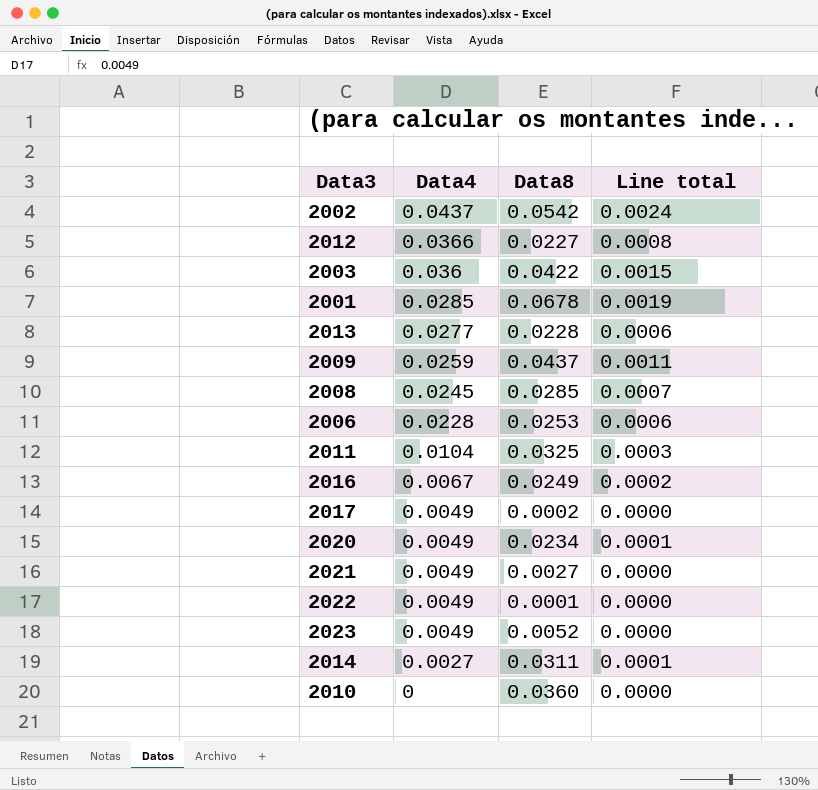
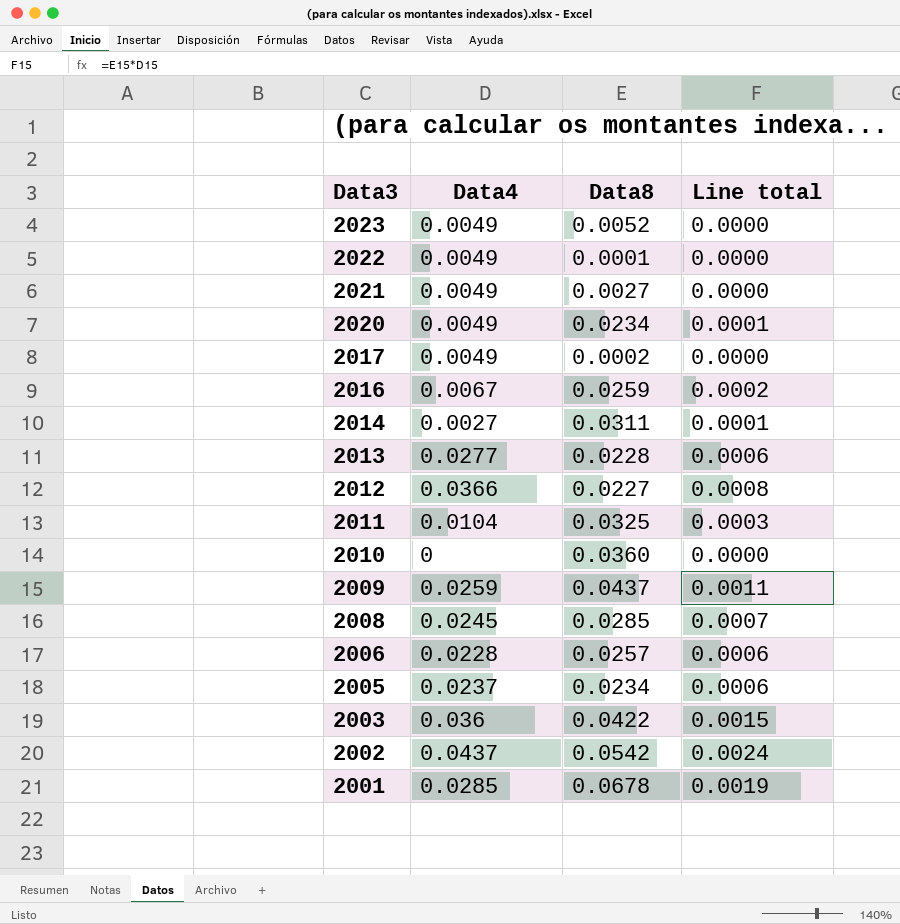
row order: Data4 descending -> Data3 descending
2016 | Data8: 0.0249 -> 0.0259
2006 | Data8: 0.0253 -> 0.0257
row 2005: none -> 0.0237 | 0.0234 | 0.0006

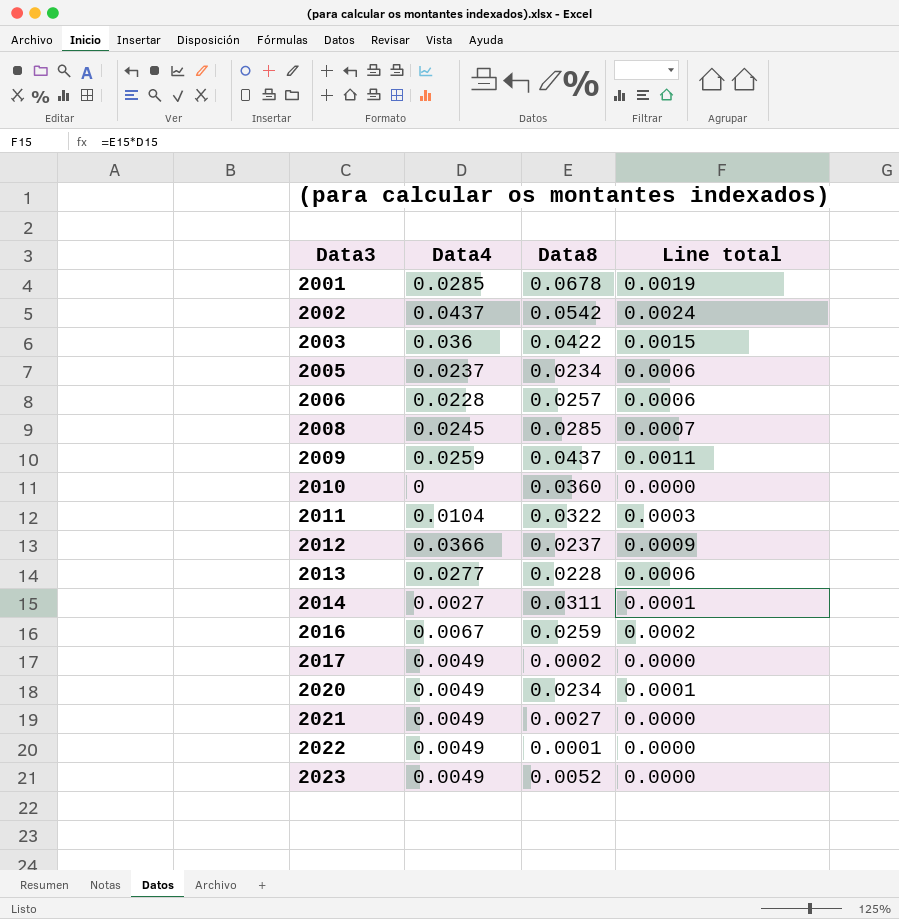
row order: Data3 descending -> Data3 ascending
2011 | Data8: 0.0325 -> 0.0322
2012 | Data8: 0.0227 -> 0.0237
2012 | Line total: 0.0008 -> 0.0009

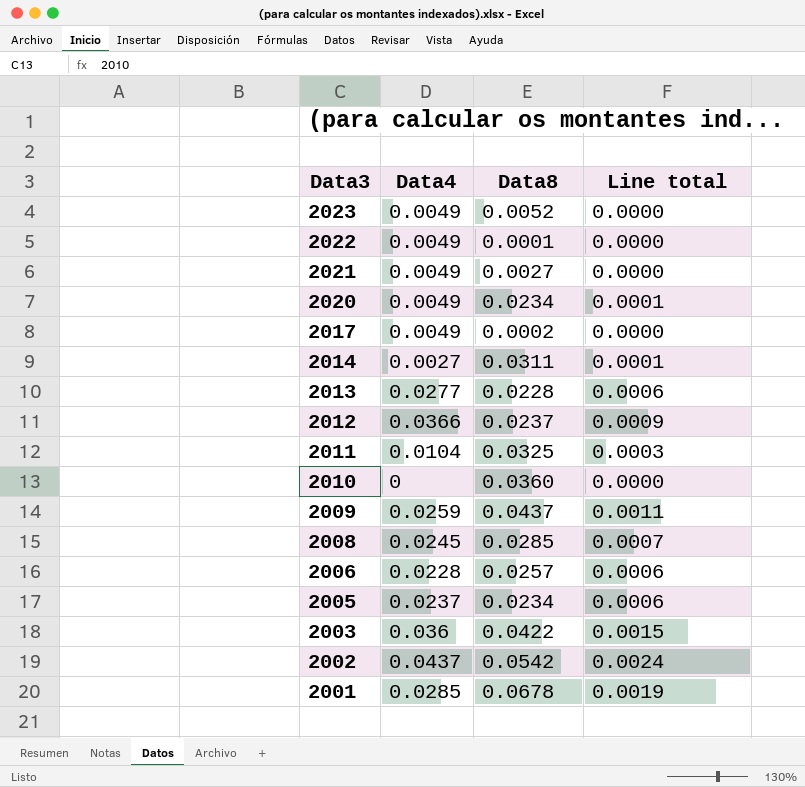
row order: Data3 ascending -> Data3 descending
row 2016: 0.0067 | 0.0259 | 0.0002 -> none
2011 | Data8: 0.0322 -> 0.0325

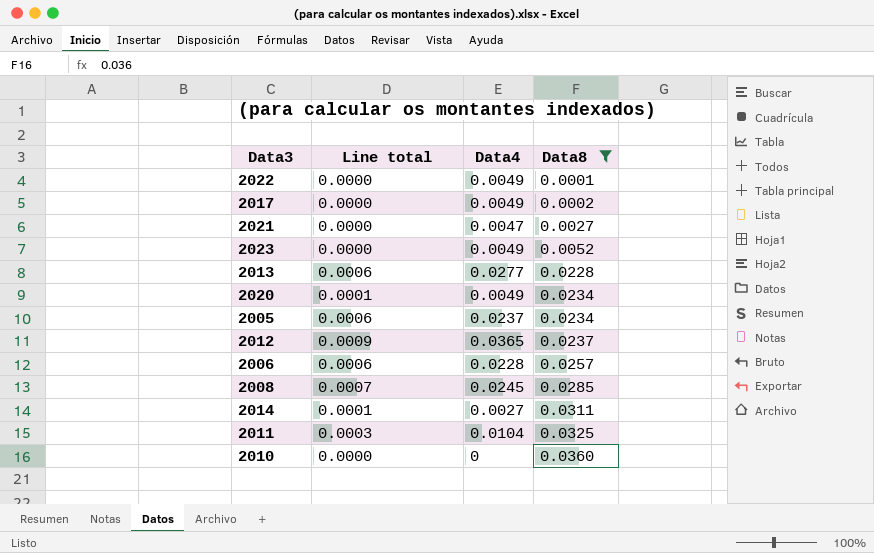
filter: none -> Data8 <= 0.0360
row order: Data3 descending -> Data8 ascending
column Line total | position: 4 -> 2
2021 | Data4: 0.0049 -> 0.0047
2012 | Data4: 0.0366 -> 0.0365

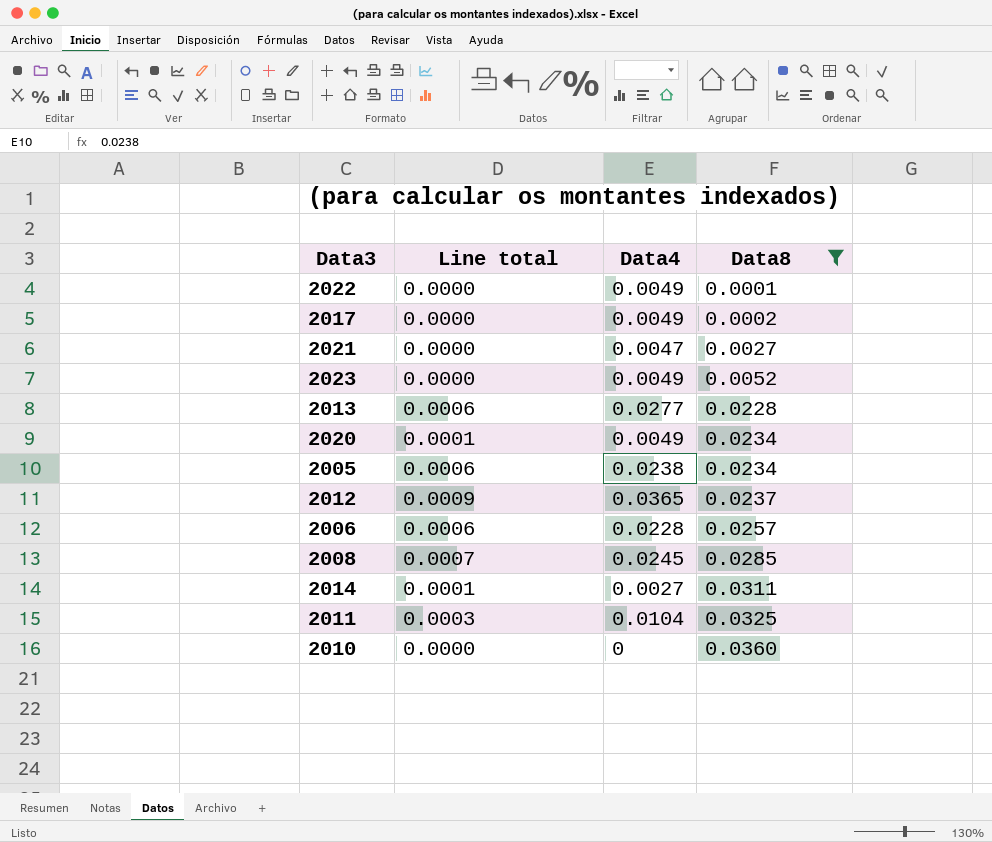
2005 | Data4: 0.0237 -> 0.0238

